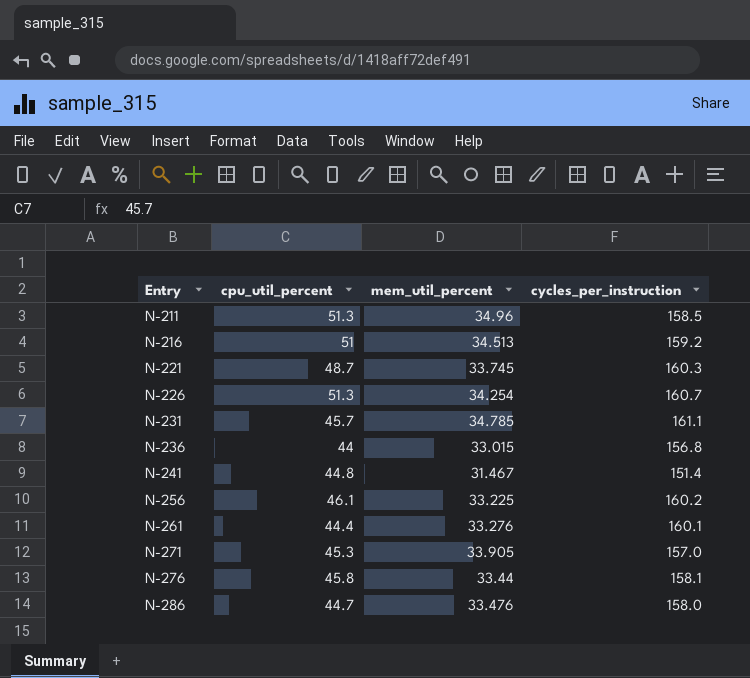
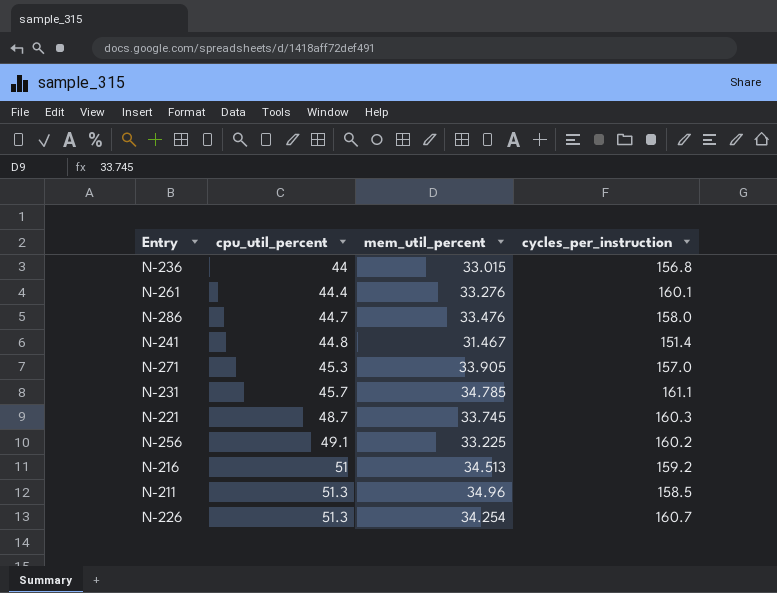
row order: Entry ascending -> cpu_util_percent ascending
row N-276: 45.8 | 33.44 | 158.1 -> none
N-256 | cpu_util_percent: 46.1 -> 49.1

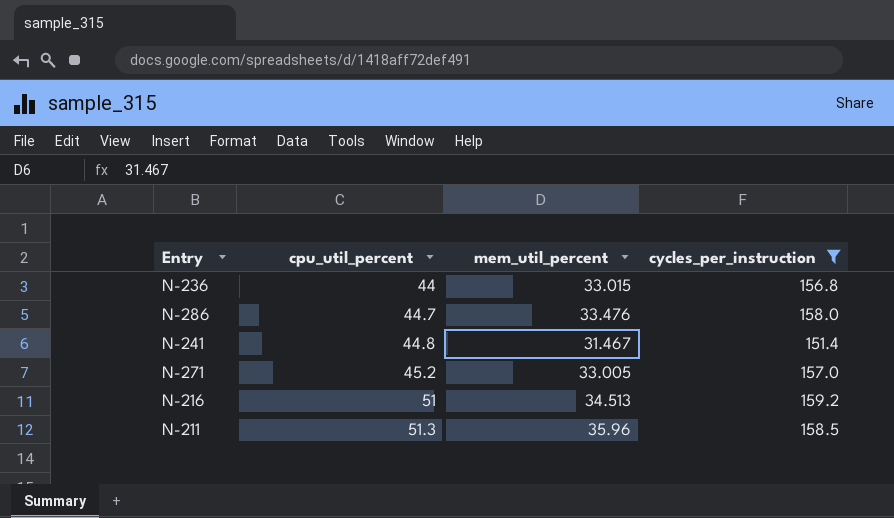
filter: none -> cycles_per_instruction <= 159.2
N-271 | cpu_util_percent: 45.3 -> 45.2
N-271 | mem_util_percent: 33.905 -> 33.005
N-211 | mem_util_percent: 34.96 -> 35.96

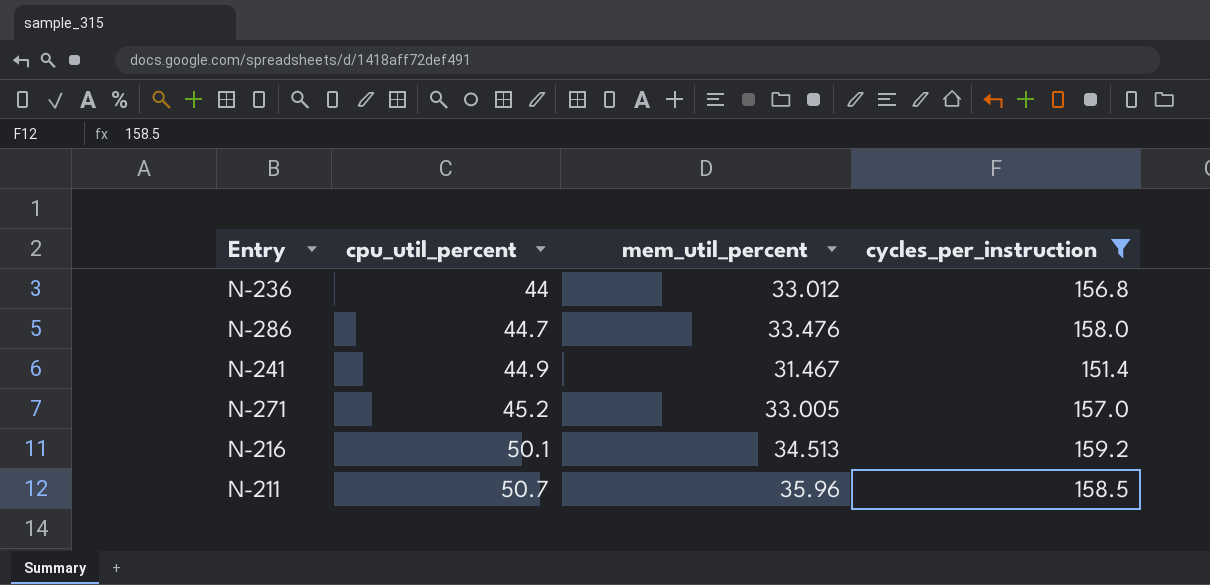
N-236 | mem_util_percent: 33.015 -> 33.012
N-241 | cpu_util_percent: 44.8 -> 44.9
N-216 | cpu_util_percent: 51 -> 50.1
N-211 | cpu_util_percent: 51.3 -> 50.7

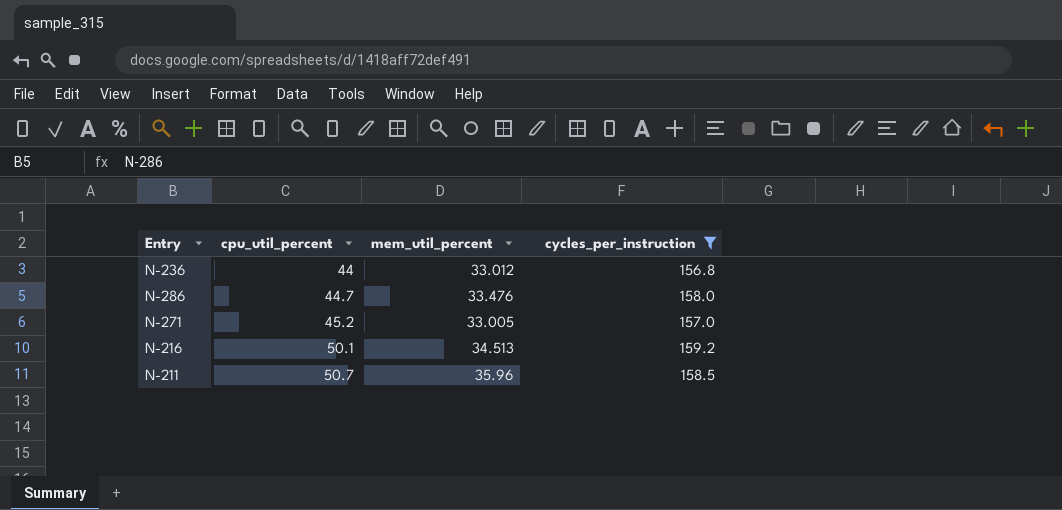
row N-241: 44.9 | 31.467 | 151.4 -> none

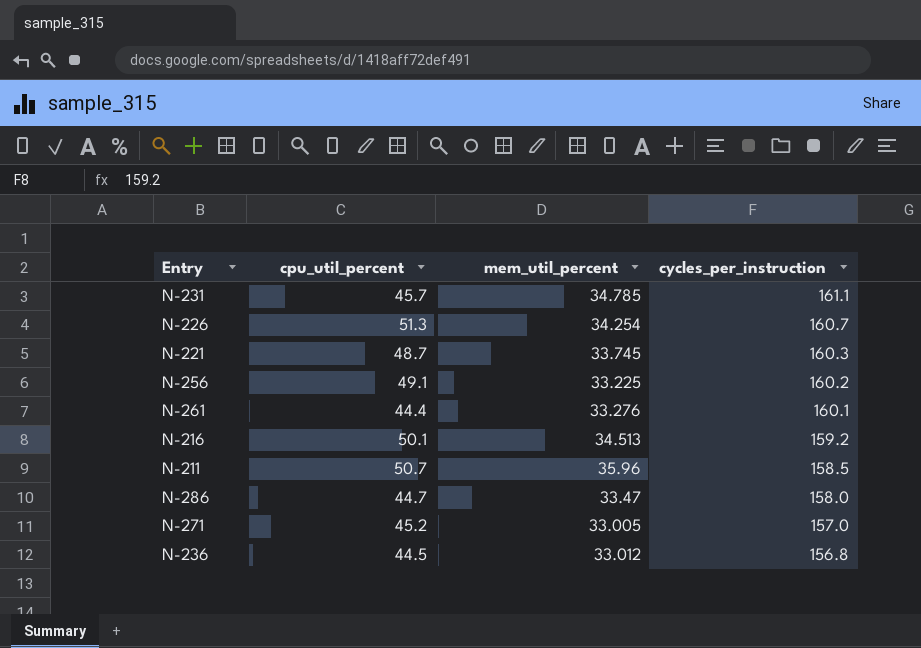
filter: cycles_per_instruction <= 159.2 -> none
row order: cpu_util_percent ascending -> cycles_per_instruction descending
N-286 | mem_util_percent: 33.476 -> 33.47
N-236 | cpu_util_percent: 44 -> 44.5

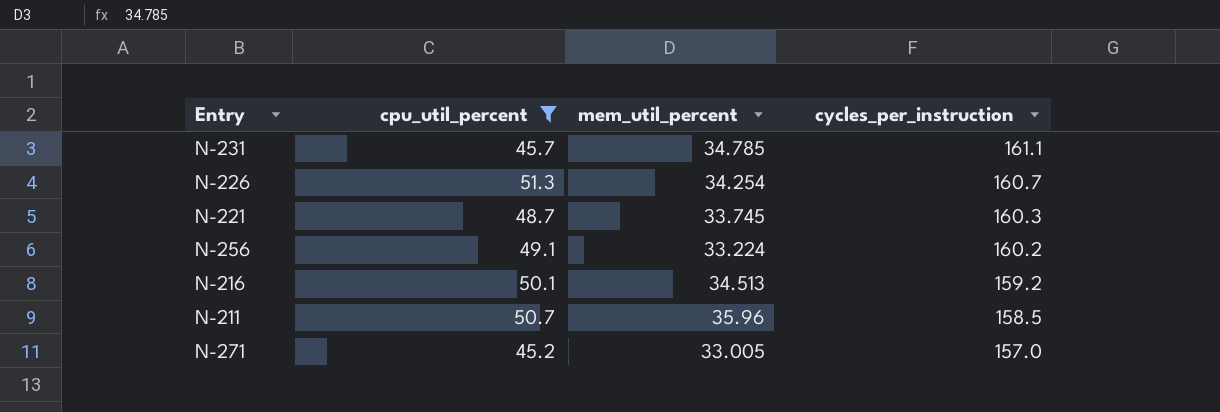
filter: none -> cpu_util_percent >= 45.2
N-256 | mem_util_percent: 33.225 -> 33.224

